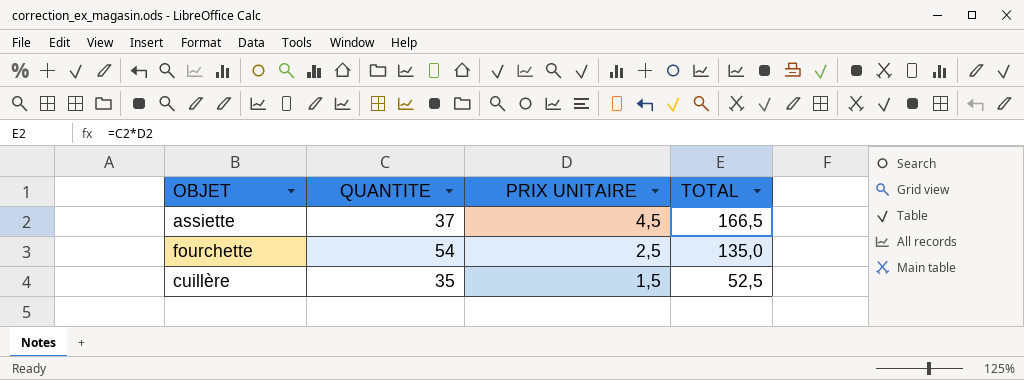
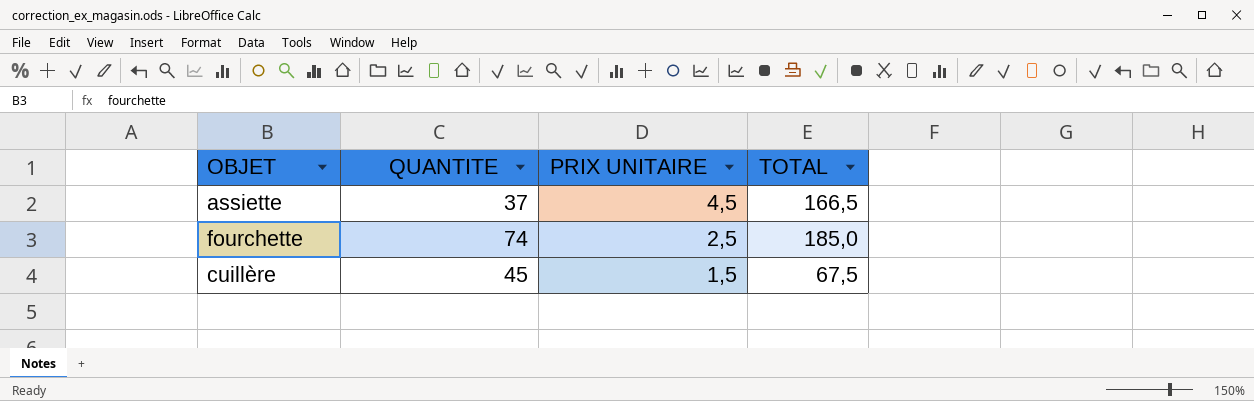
fourchette | QUANTITE: 54 -> 74
fourchette | TOTAL: 135,0 -> 185,0
cuillère | QUANTITE: 35 -> 45
cuillère | TOTAL: 52,5 -> 67,5

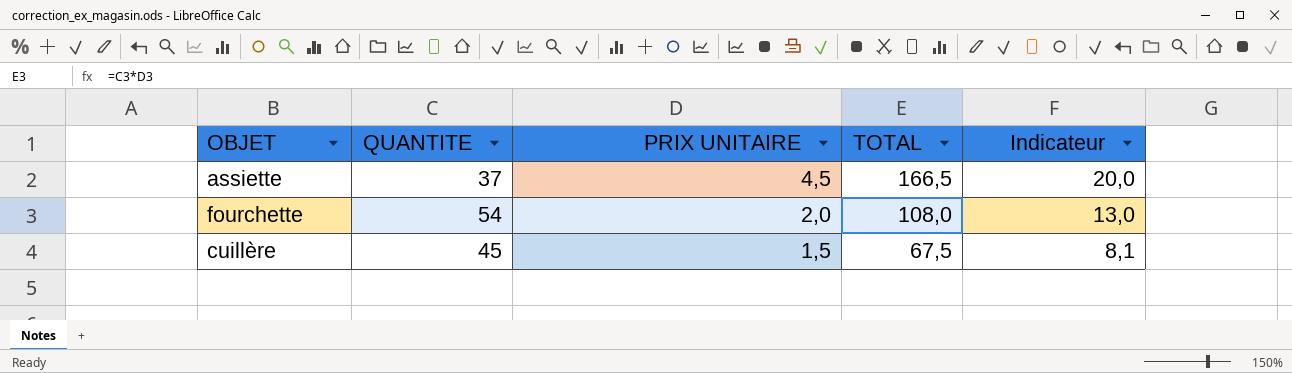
column Indicateur | formula: none -> [TOTAL] * 0,12
fourchette | QUANTITE: 74 -> 54
fourchette | PRIX UNITAIRE: 2,5 -> 2,0
fourchette | TOTAL: 185,0 -> 108,0

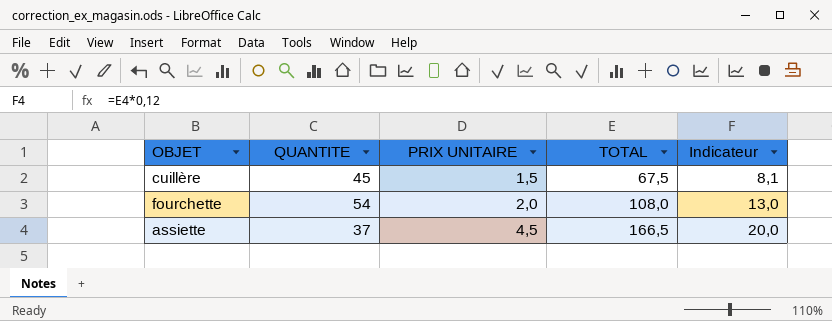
row order: PRIX UNITAIRE descending -> PRIX UNITAIRE ascending

